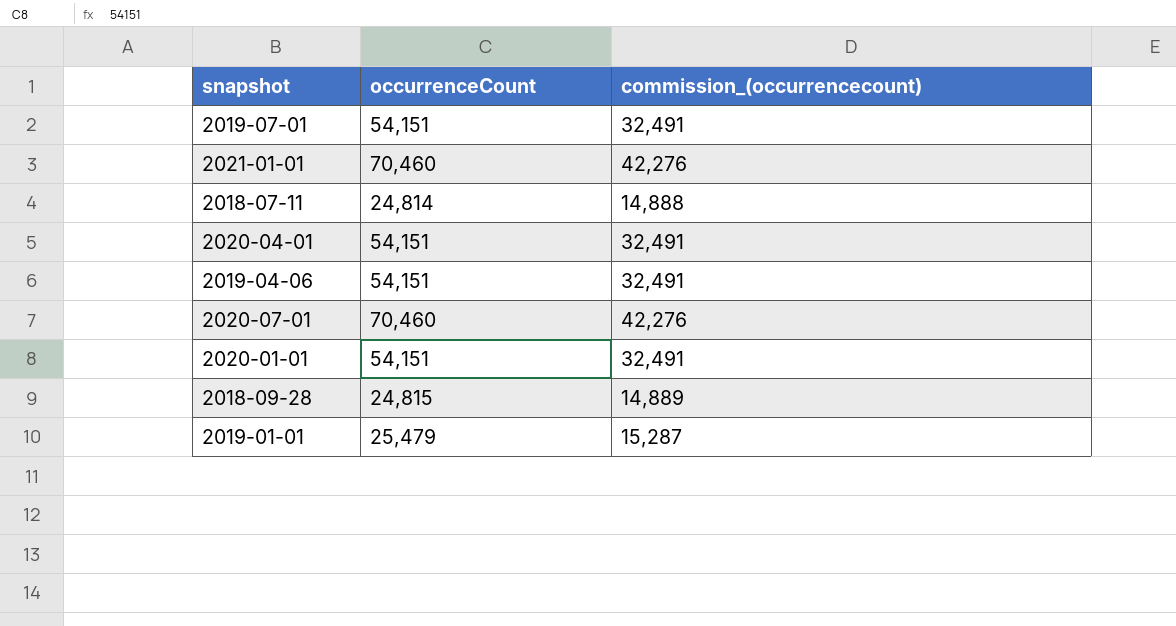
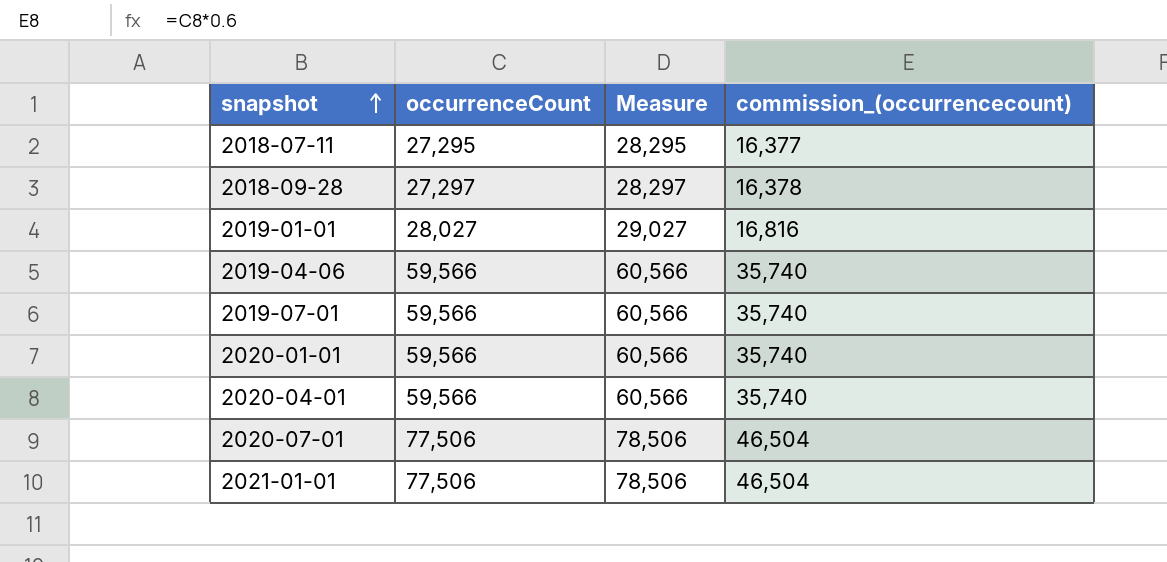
row order: none -> snapshot ascending
column Measure | formula: none -> [occurrenceCount] + 1000
2018-07-11 | occurrenceCount: 24,814 -> 27,295
2018-07-11 | commission_(occurrencecount): 14,888 -> 16,377
2018-09-28 | occurrenceCount: 24,815 -> 27,297
2018-09-28 | commission_(occurrencecount): 14,889 -> 16,378
2019-01-01 | occurrenceCount: 25,479 -> 28,027
2019-01-01 | commission_(occurrencecount): 15,287 -> 16,816
2019-04-06 | occurrenceCount: 54,151 -> 59,566
2019-04-06 | commission_(occurrencecount): 32,491 -> 35,740
2019-07-01 | occurrenceCount: 54,151 -> 59,566
2019-07-01 | commission_(occurrencecount): 32,491 -> 35,740
2020-01-01 | occurrenceCount: 54,151 -> 59,566
2020-01-01 | commission_(occurrencecount): 32,491 -> 35,740
2020-04-01 | occurrenceCount: 54,151 -> 59,566
2020-04-01 | commission_(occurrencecount): 32,491 -> 35,740
2020-07-01 | occurrenceCount: 70,460 -> 77,506
2020-07-01 | commission_(occurrencecount): 42,276 -> 46,504
2021-01-01 | occurrenceCount: 70,460 -> 77,506
2021-01-01 | commission_(occurrencecount): 42,276 -> 46,504

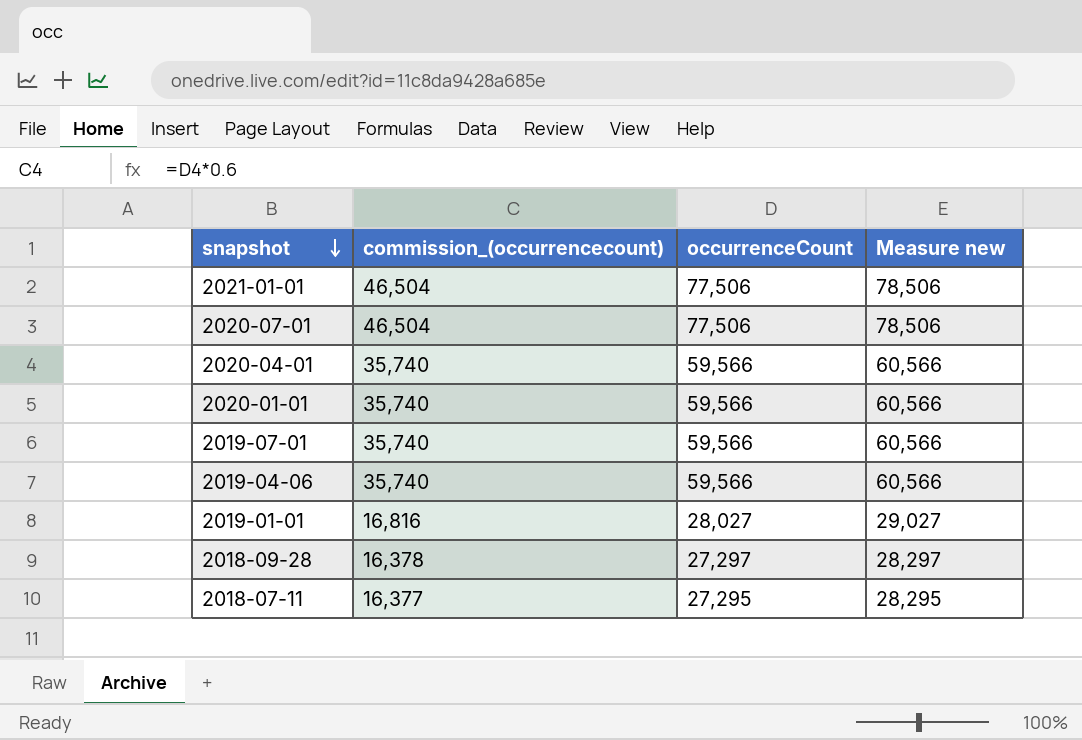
row order: snapshot ascending -> snapshot descending
column commission_(occurrencecount) | position: 4 -> 2
column name: Measure -> Measure new

